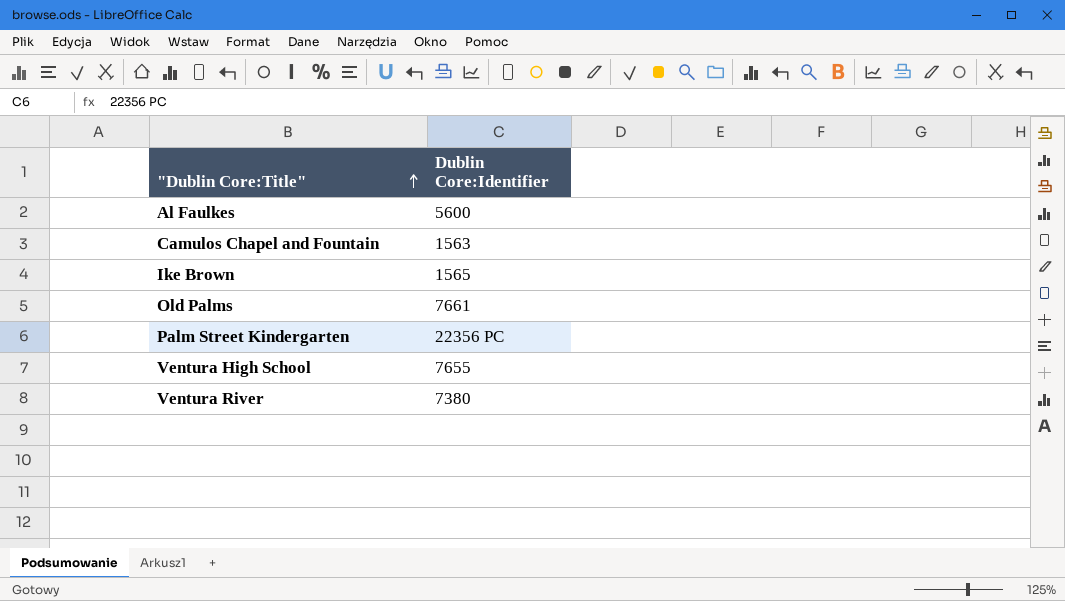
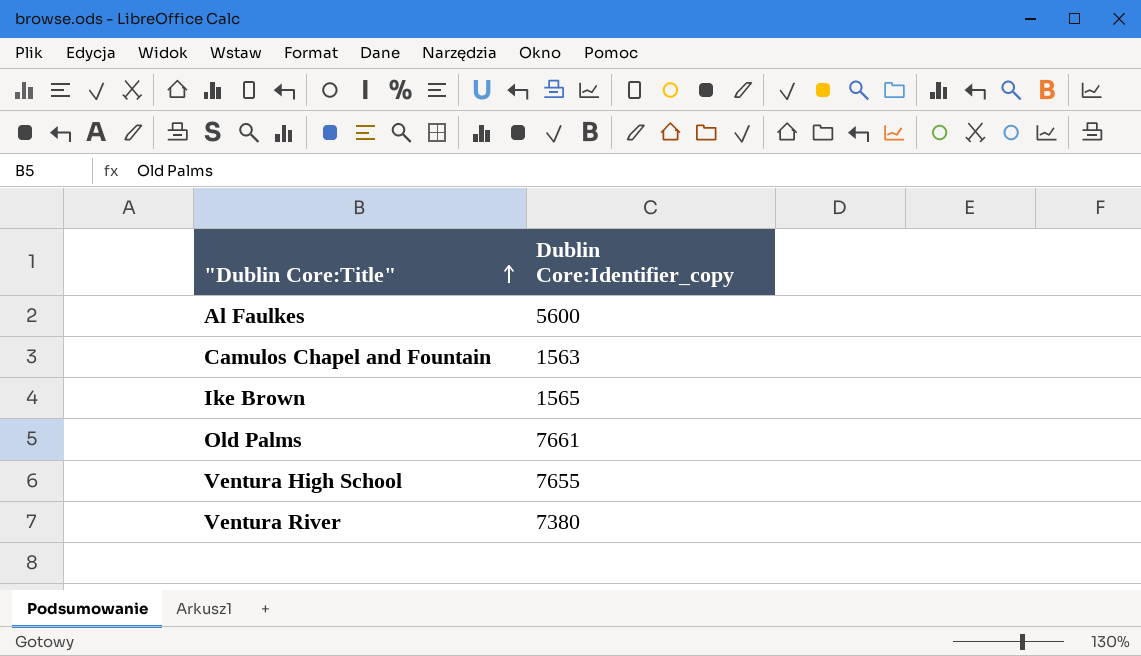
column name: Dublin Core:Identifier -> Dublin Core:Identifier_copy
row Palm Street Kindergarten: 22356 PC -> none

